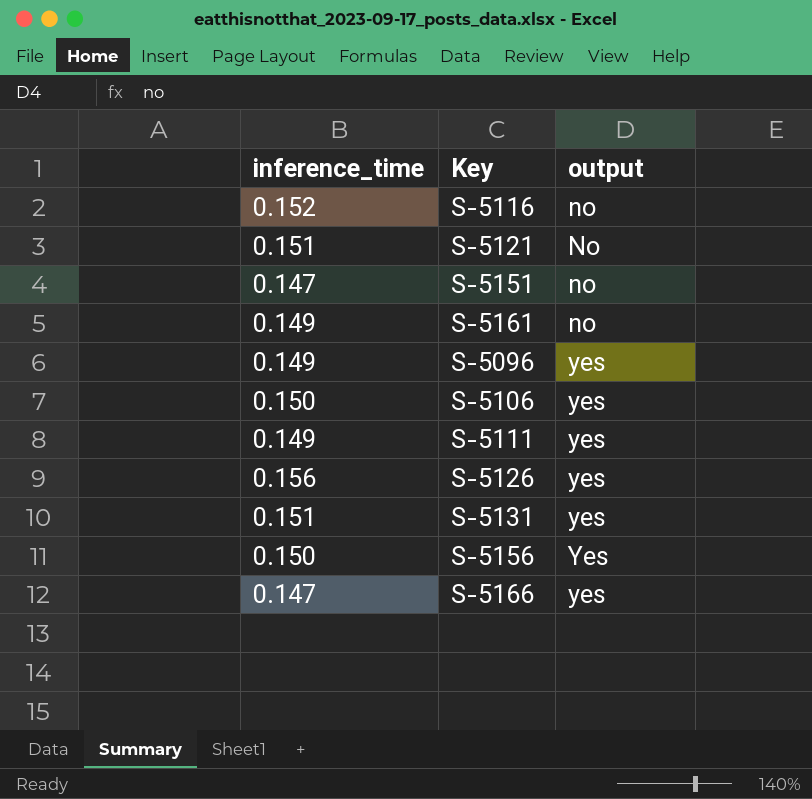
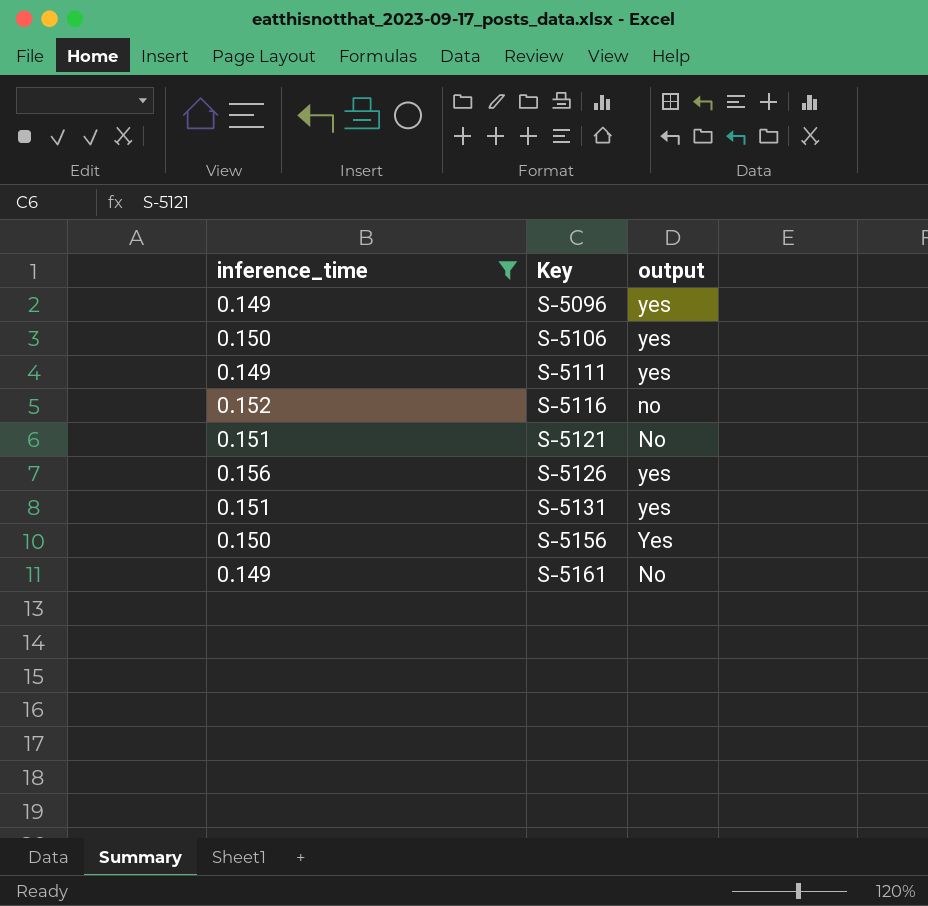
filter: none -> inference_time != 0.147
row order: output ascending -> Key ascending
S-5161 | output: no -> No

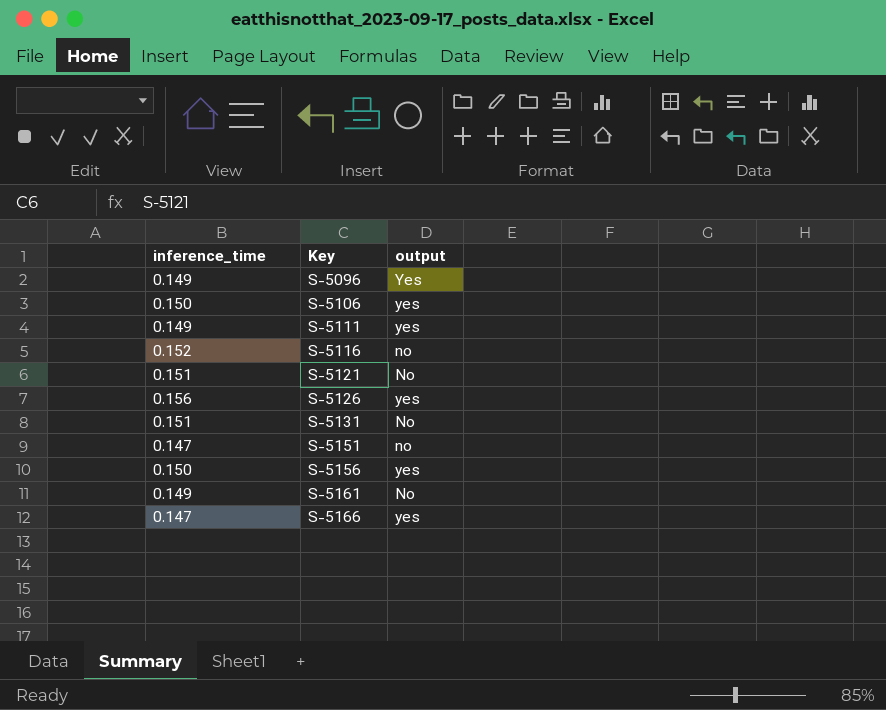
filter: inference_time != 0.147 -> none
S-5096 | output: yes -> Yes
S-5131 | output: yes -> No
S-5156 | output: Yes -> yes

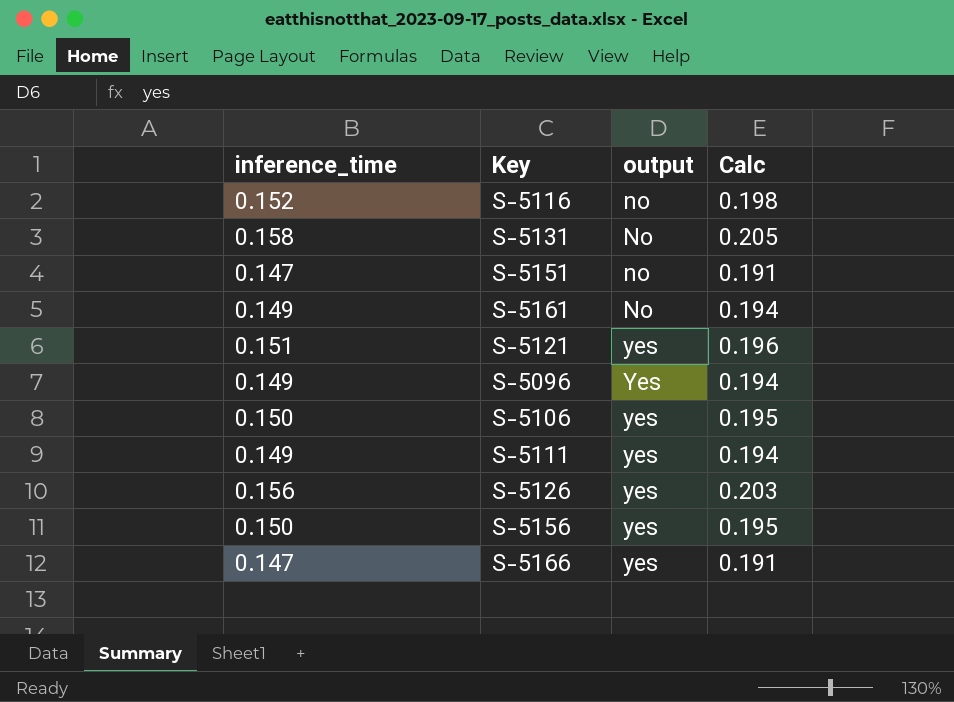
row order: Key ascending -> output ascending
column Calc | formula: none -> [inference_time] * 1.3
S-5131 | inference_time: 0.151 -> 0.158
S-5121 | output: No -> yes

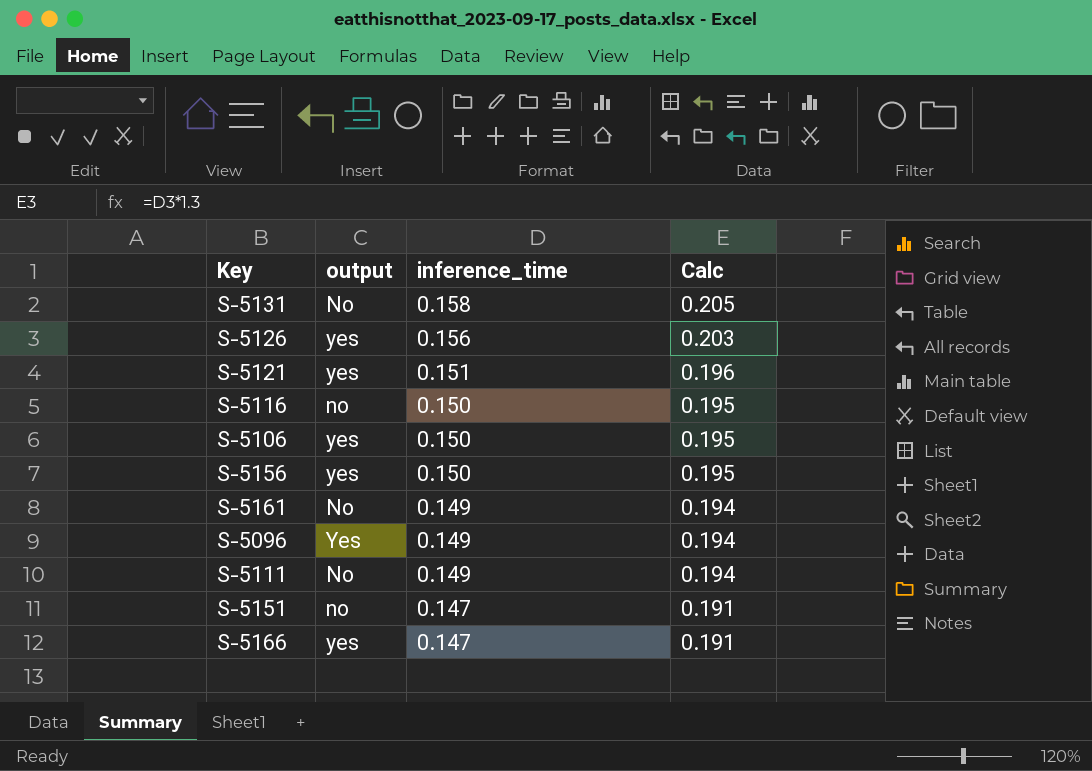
row order: output ascending -> inference_time descending
column inference_time | position: 1 -> 3
S-5116 | inference_time: 0.152 -> 0.150
S-5116 | Calc: 0.198 -> 0.195
S-5111 | output: yes -> No

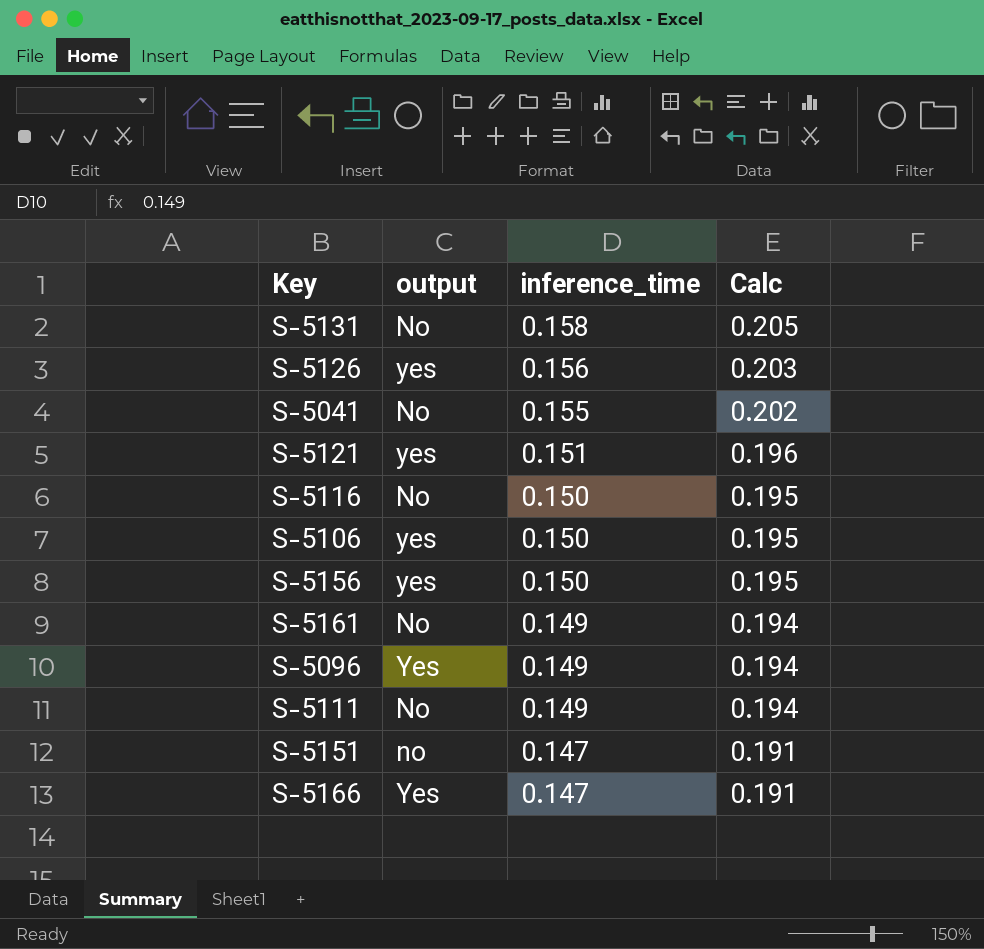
row S-5041: none -> No | 0.155 | 0.202
S-5116 | output: no -> No
S-5166 | output: yes -> Yes

